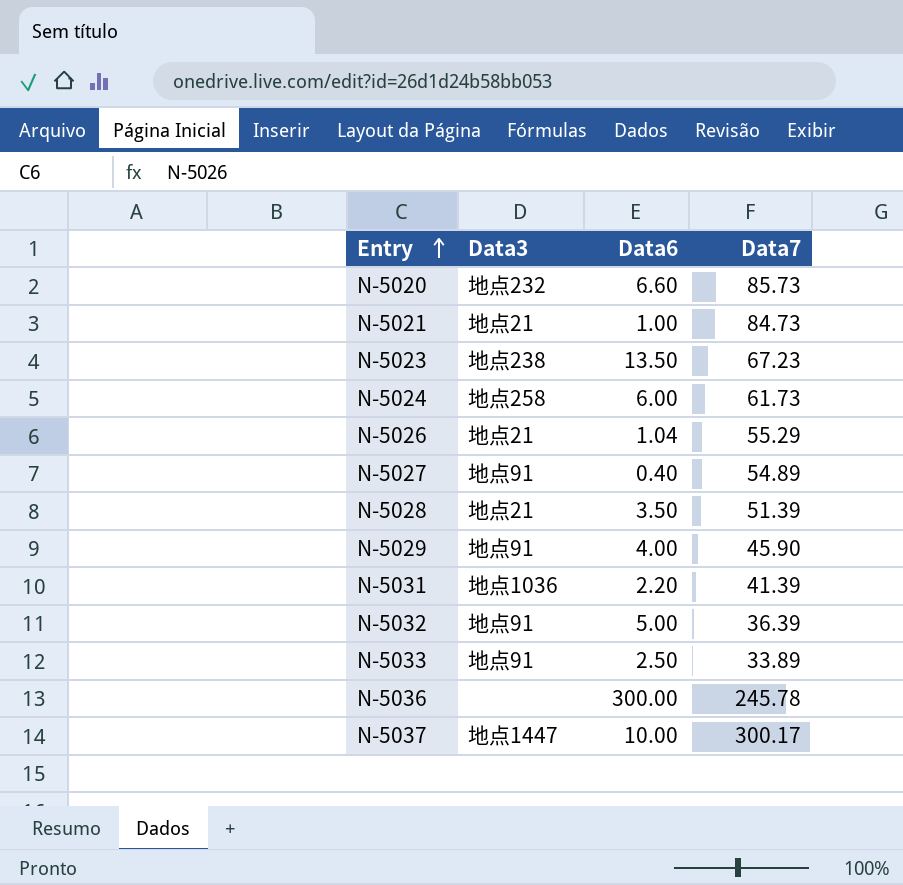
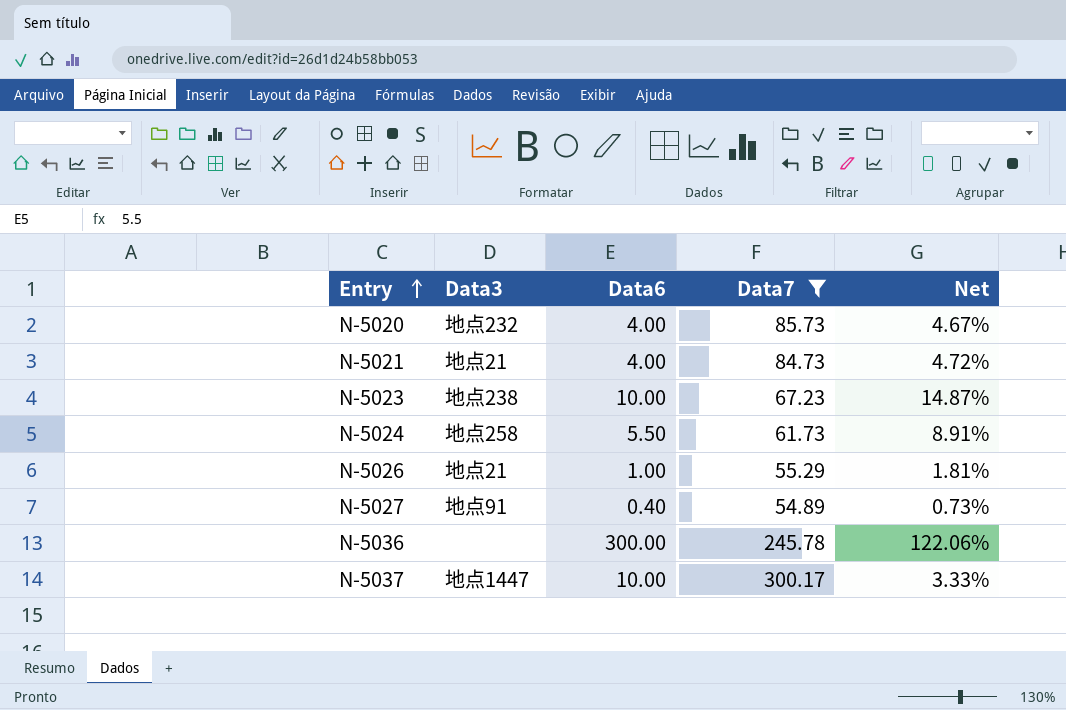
filter: none -> Data7 >= 54.89
column Net | formula: none -> [Data6] / [Data7]
N-5020 | Data6: 6.60 -> 4.00
N-5021 | Data6: 1.00 -> 4.00
N-5023 | Data6: 13.50 -> 10.00
N-5024 | Data6: 6.00 -> 5.50
N-5026 | Data6: 1.04 -> 1.00

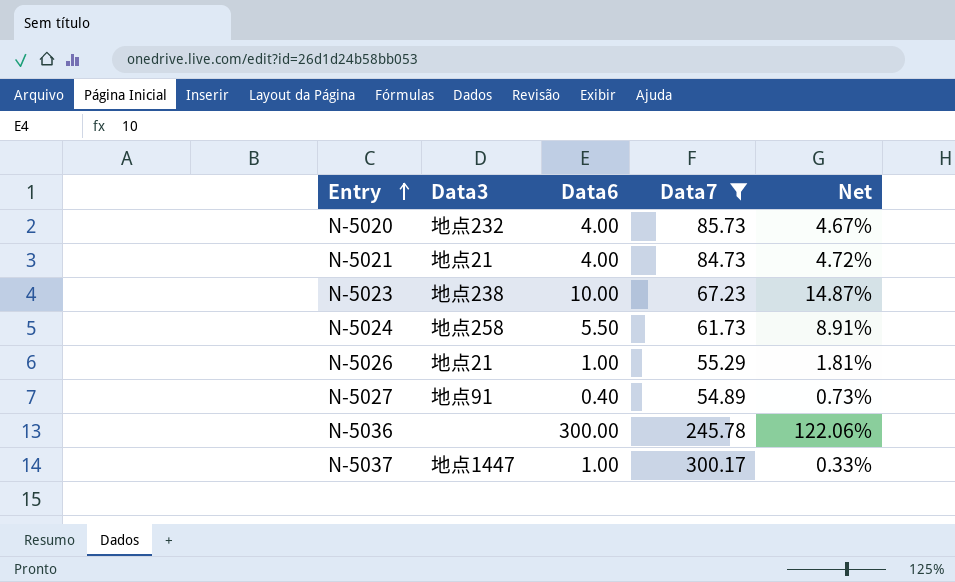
N-5037 | Data6: 10.00 -> 1.00
N-5037 | Net: 3.33% -> 0.33%

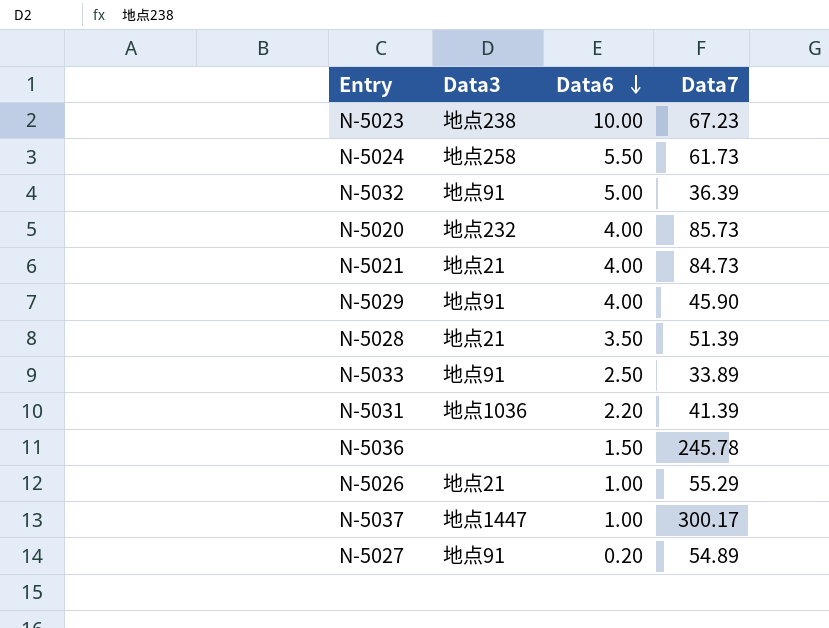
filter: Data7 >= 54.89 -> none
row order: Entry ascending -> Data6 descending
column Net | formula: [Data6] / [Data7] -> none
N-5036 | Data6: 300.00 -> 1.50
N-5027 | Data6: 0.40 -> 0.20

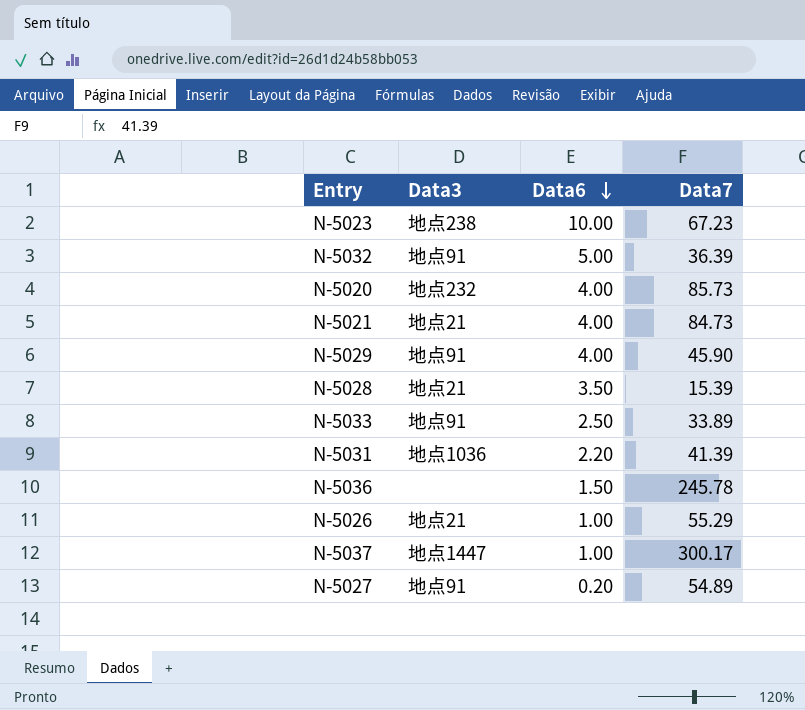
row N-5024: 地点258 | 5.50 | 61.73 -> none
N-5028 | Data7: 51.39 -> 15.39

